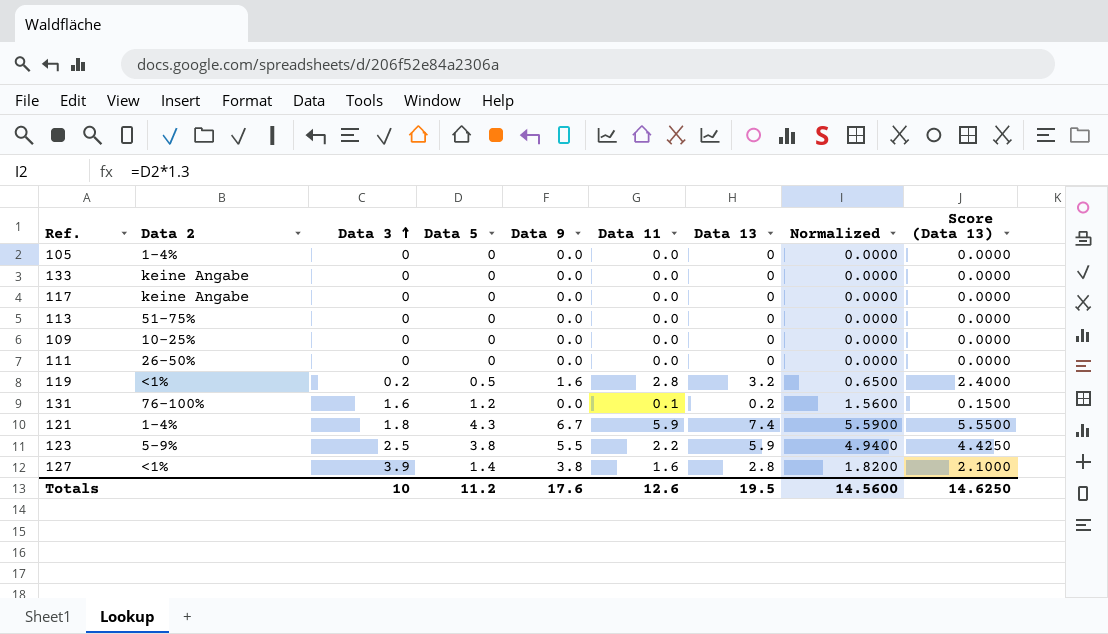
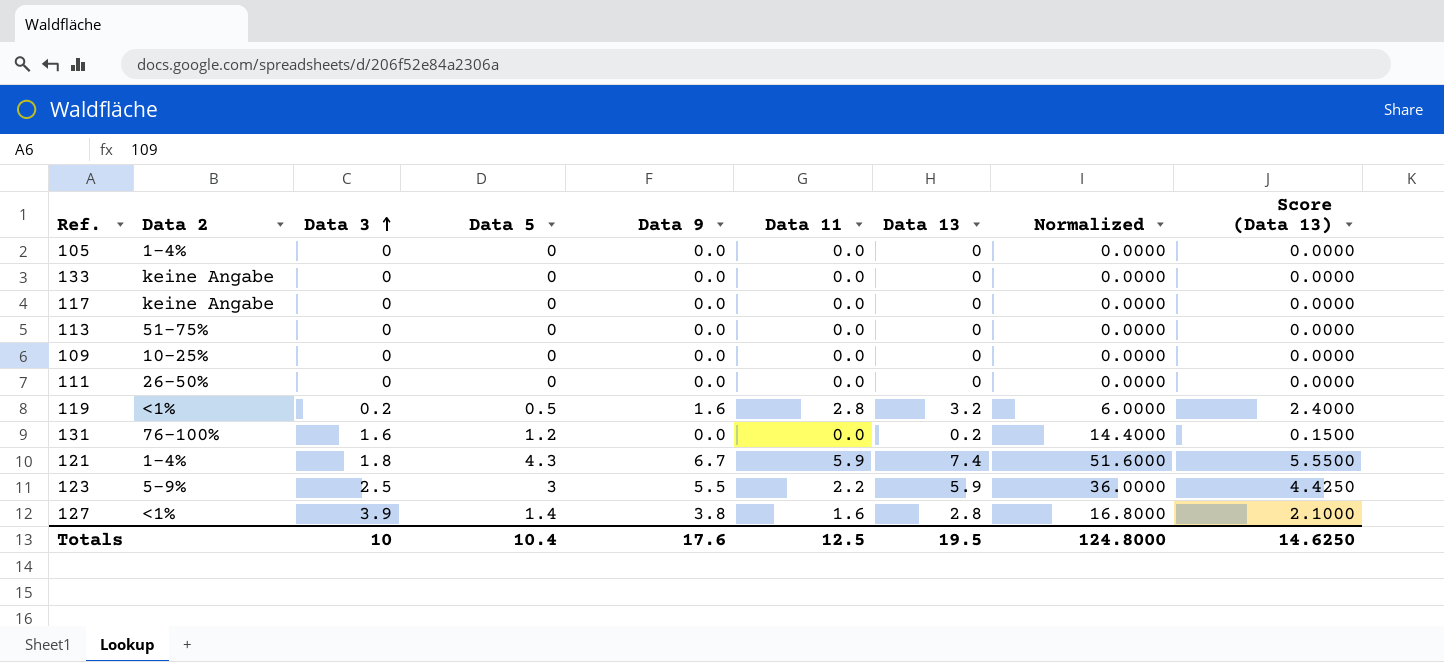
column Normalized | formula: [Data 5] * 1.3 -> [Data 5] * 12
131 | Data 11: 0.1 -> 0.0
123 | Data 5: 3.8 -> 3
Totals | Data 5: 11.2 -> 10.4
Totals | Data 11: 12.6 -> 12.5
Totals | Normalized: 14.5600 -> 124.8000

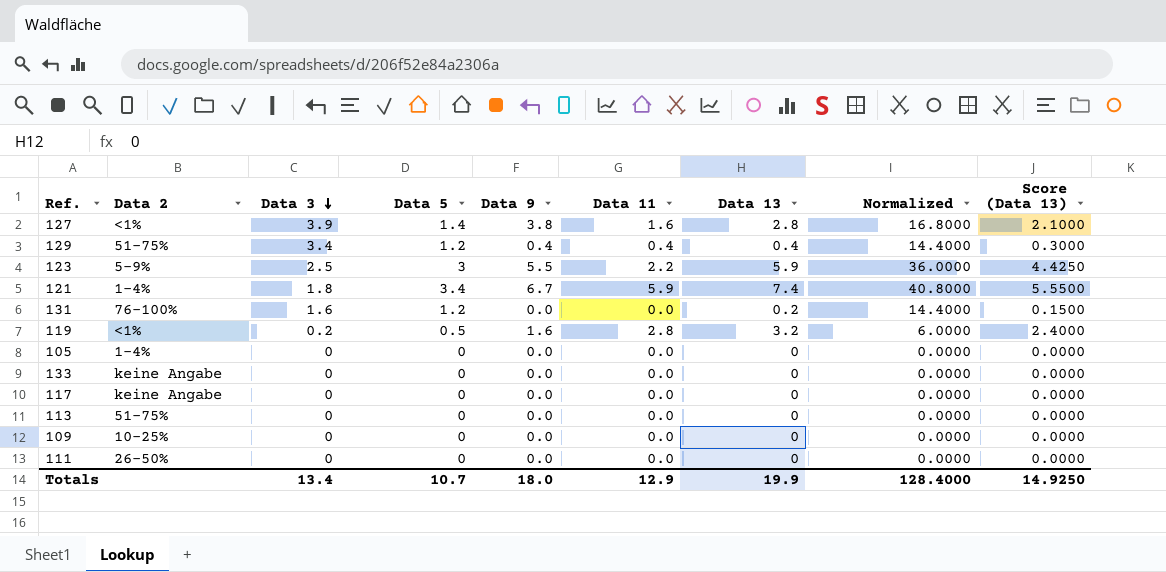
row order: Data 3 ascending -> Data 3 descending
row 129: none -> 51-75% | 3.4 | 1.2 | 0.4 | 0.4 | 0.4 | 14.4000 | 0.3000
121 | Data 5: 4.3 -> 3.4
121 | Normalized: 51.6000 -> 40.8000
Totals | Data 3: 10 -> 13.4
Totals | Data 5: 10.4 -> 10.7
Totals | Data 9: 17.6 -> 18.0
Totals | Data 11: 12.5 -> 12.9
Totals | Data 13: 19.5 -> 19.9
Totals | Normalized: 124.8000 -> 128.4000
Totals | Score (Data 13): 14.6250 -> 14.9250

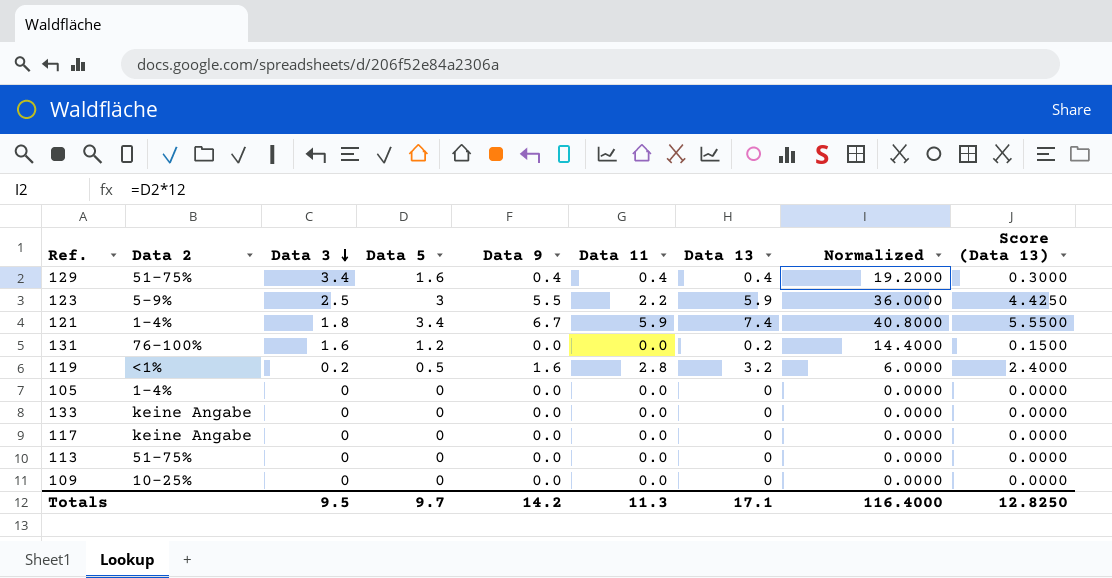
row 127: <1% | 3.9 | 1.4 | 3.8 | 1.6 | 2.8 | 16.8000 | 2.1000 -> none
row 111: 26-50% | 0 | 0 | 0.0 | 0.0 | 0 | 0.0000 | 0.0000 -> none
129 | Data 5: 1.2 -> 1.6
129 | Normalized: 14.4000 -> 19.2000
Totals | Data 3: 13.4 -> 9.5
Totals | Data 5: 10.7 -> 9.7
Totals | Data 9: 18.0 -> 14.2
Totals | Data 11: 12.9 -> 11.3
Totals | Data 13: 19.9 -> 17.1
Totals | Normalized: 128.4000 -> 116.4000
Totals | Score (Data 13): 14.9250 -> 12.8250

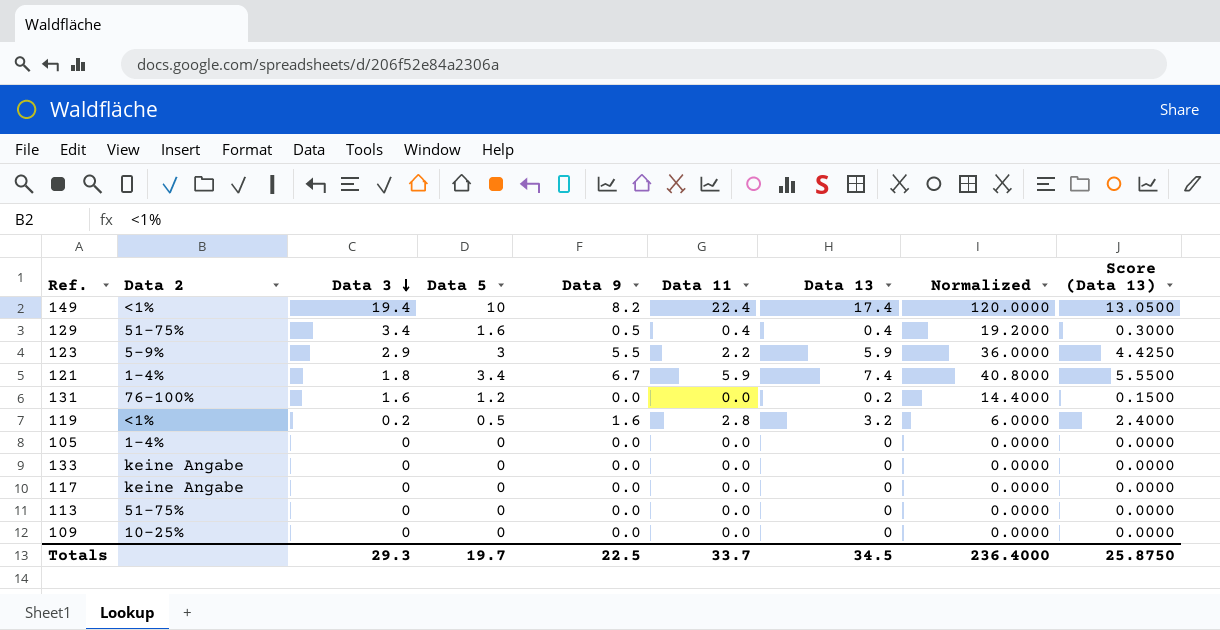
row 149: none -> <1% | 19.4 | 10 | 8.2 | 22.4 | 17.4 | 120.0000 | 13.0500
129 | Data 9: 0.4 -> 0.5
123 | Data 3: 2.5 -> 2.9
Totals | Data 3: 9.5 -> 29.3
Totals | Data 5: 9.7 -> 19.7
Totals | Data 9: 14.2 -> 22.5
Totals | Data 11: 11.3 -> 33.7
Totals | Data 13: 17.1 -> 34.5
Totals | Normalized: 116.4000 -> 236.4000
Totals | Score (Data 13): 12.8250 -> 25.8750

